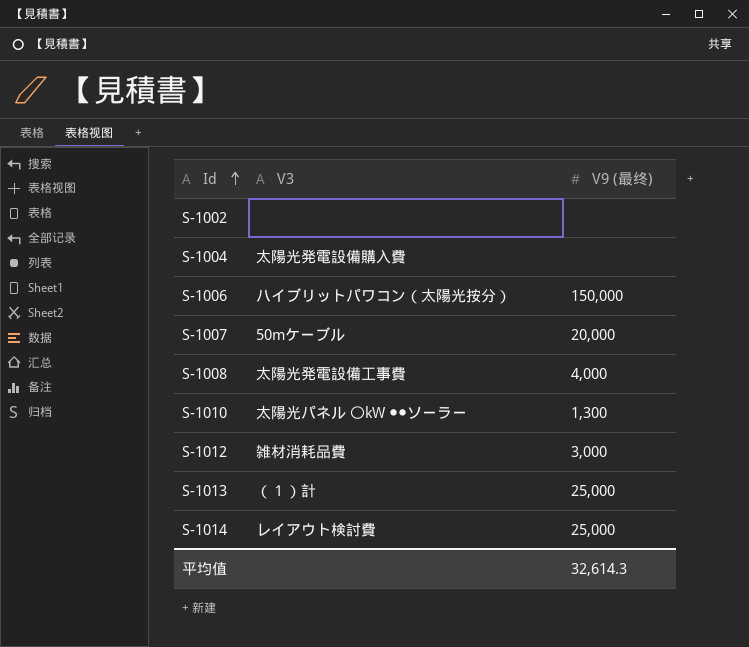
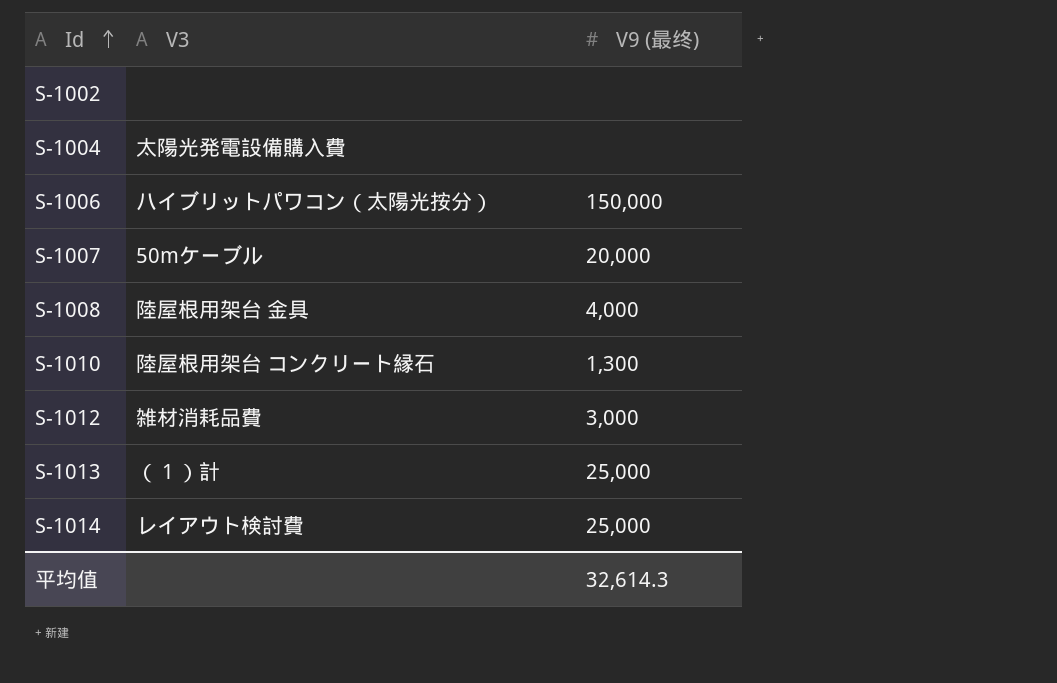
S-1008 | V3: 太陽光発電設備工事費 -> 陸屋根用架台 金具
S-1010 | V3: 太陽光パネル 〇kW ●●ソーラー -> 陸屋根用架台 コンクリート縁石

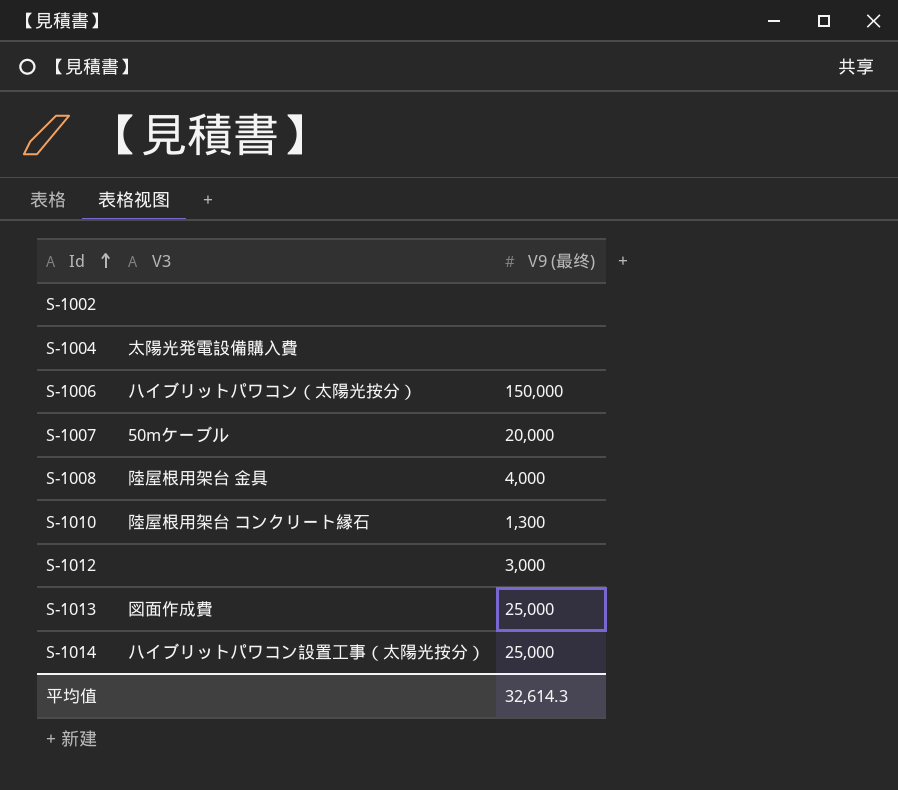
S-1012 | V3: 雑材消耗品費 -> none
S-1013 | V3: （１）計 -> 図面作成費
S-1014 | V3: レイアウト検討費 -> ハイブリットパワコン設置工事（太陽光按分）

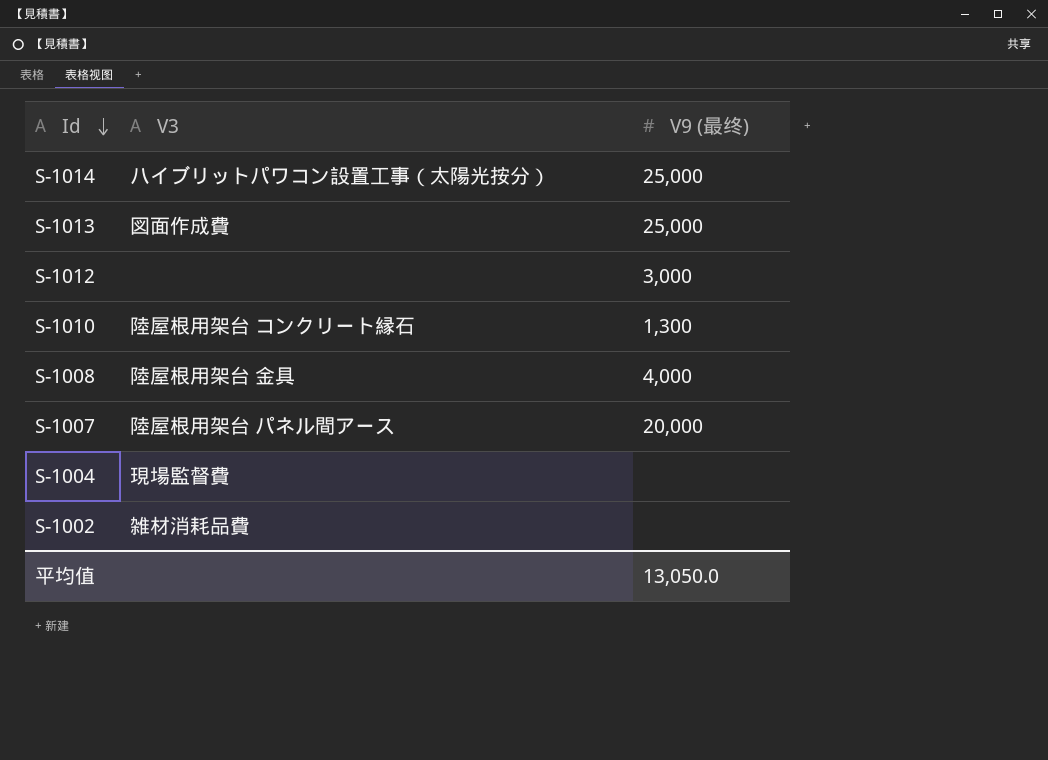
row order: Id ascending -> Id descending
row S-1006: ハイブリットパワコン（太陽光按分） | 150,000 -> none
S-1007 | V3: 50mケーブル -> 陸屋根用架台 パネル間アース
S-1004 | V3: 太陽光発電設備購入費 -> 現場監督費
S-1002 | V3: none -> 雑材消耗品費
平均值 | V9 (最终): 32,614.3 -> 13,050.0

